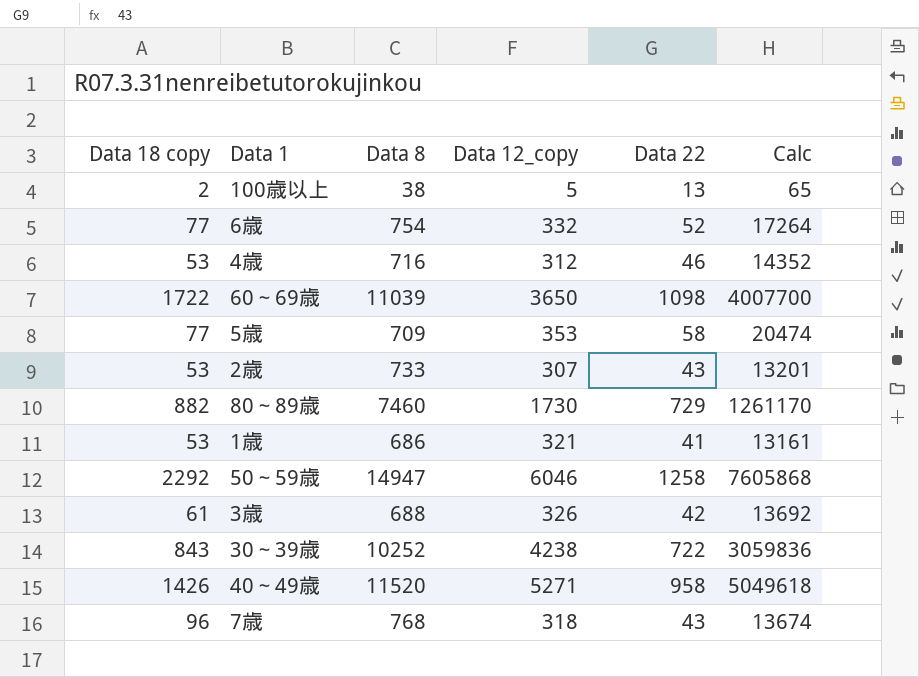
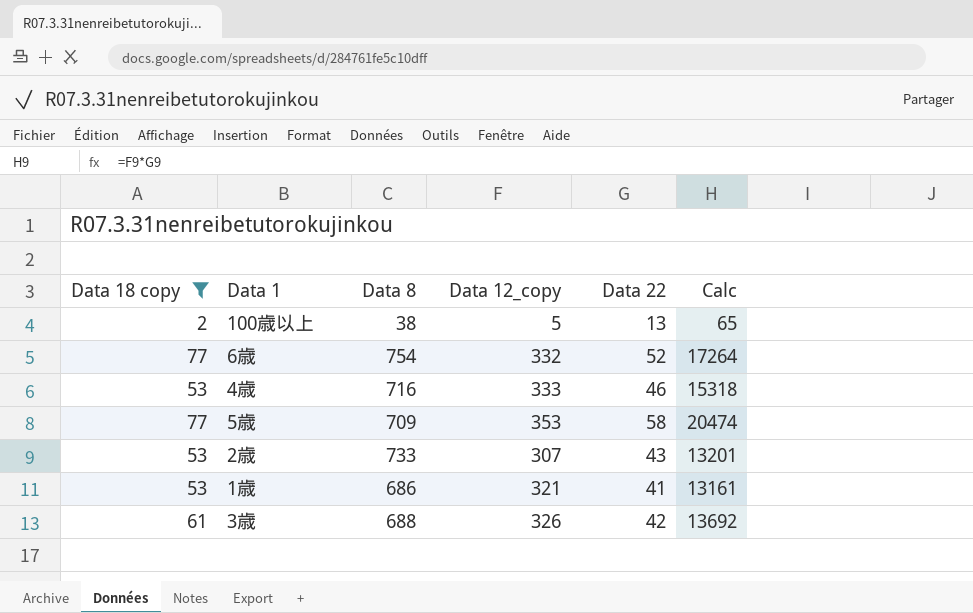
filter: none -> Data 18 copy <= 77
4歳 | Data 12_copy: 312 -> 333
4歳 | Calc: 14352 -> 15318

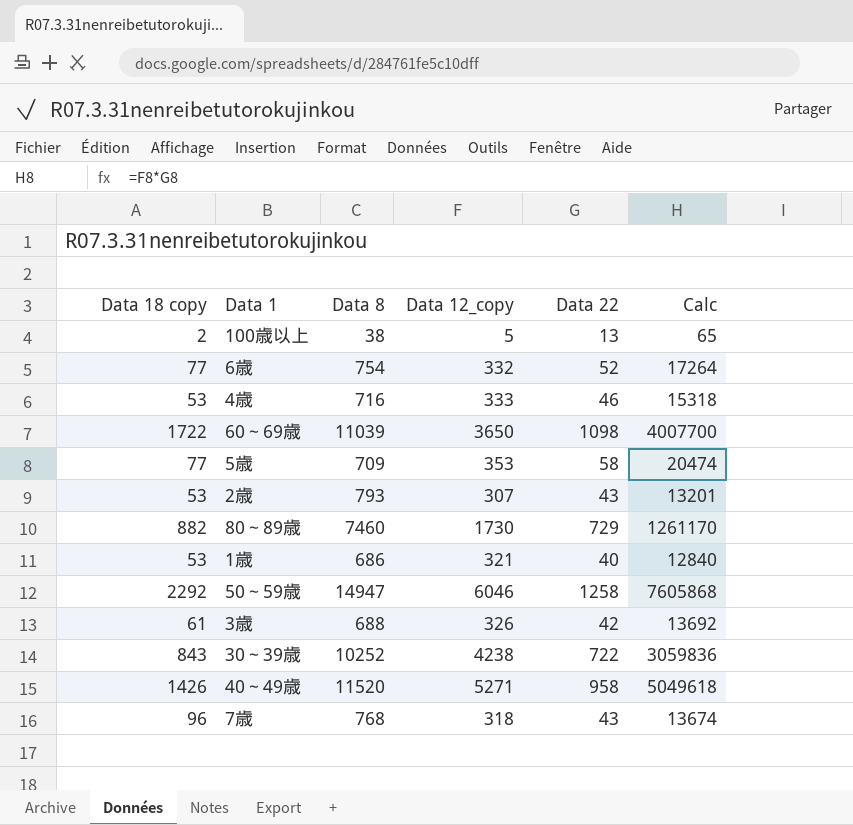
filter: Data 18 copy <= 77 -> none
2歳 | Data 8: 733 -> 793
1歳 | Data 22: 41 -> 40
1歳 | Calc: 13161 -> 12840

